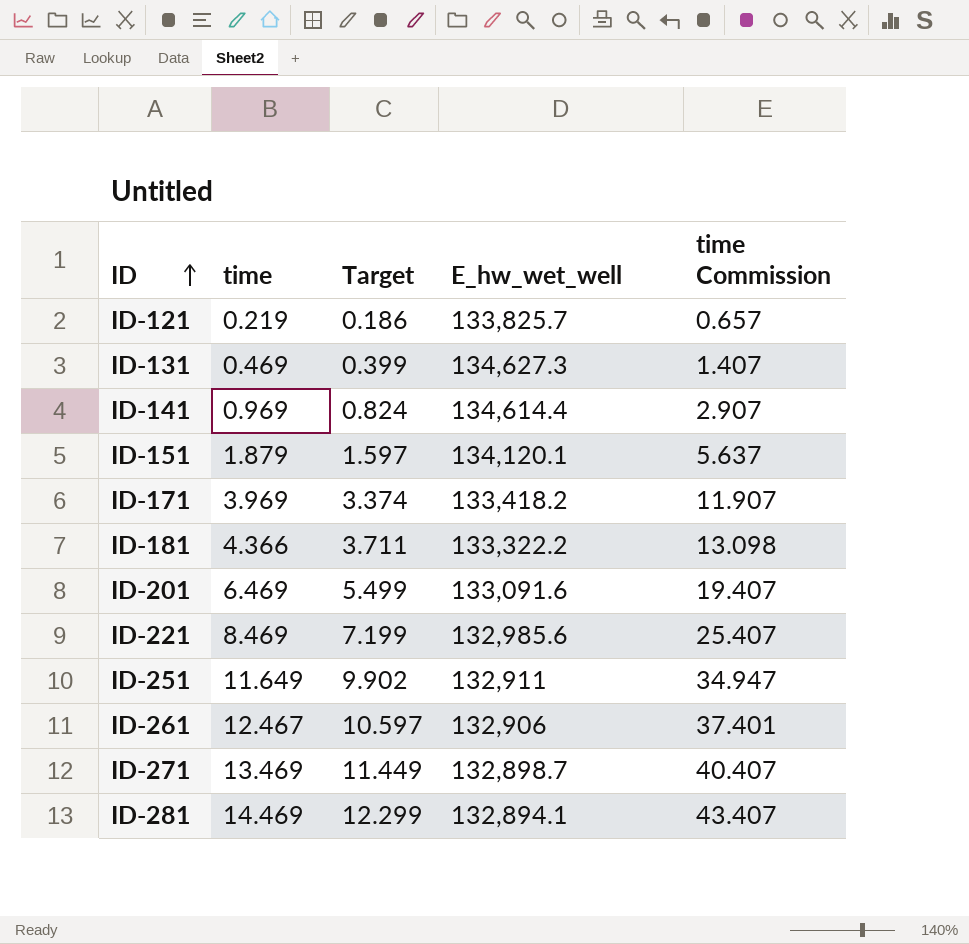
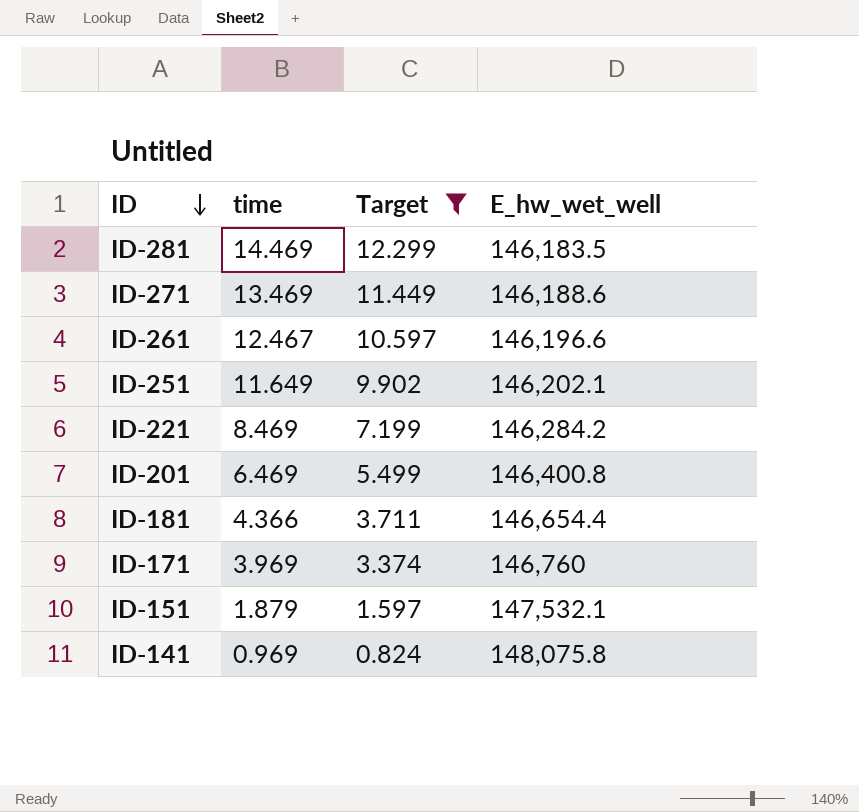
filter: none -> Target >= 0.824
row order: ID ascending -> ID descending
column time Commission | formula: [time] * 3 -> none
ID-281 | E_hw_wet_well: 132,894.1 -> 146,183.5
ID-271 | E_hw_wet_well: 132,898.7 -> 146,188.6
ID-261 | E_hw_wet_well: 132,906 -> 146,196.6
ID-251 | E_hw_wet_well: 132,911 -> 146,202.1
ID-221 | E_hw_wet_well: 132,985.6 -> 146,284.2
ID-201 | E_hw_wet_well: 133,091.6 -> 146,400.8
ID-181 | E_hw_wet_well: 133,322.2 -> 146,654.4
ID-171 | E_hw_wet_well: 133,418.2 -> 146,760
ID-151 | E_hw_wet_well: 134,120.1 -> 147,532.1
ID-141 | E_hw_wet_well: 134,614.4 -> 148,075.8

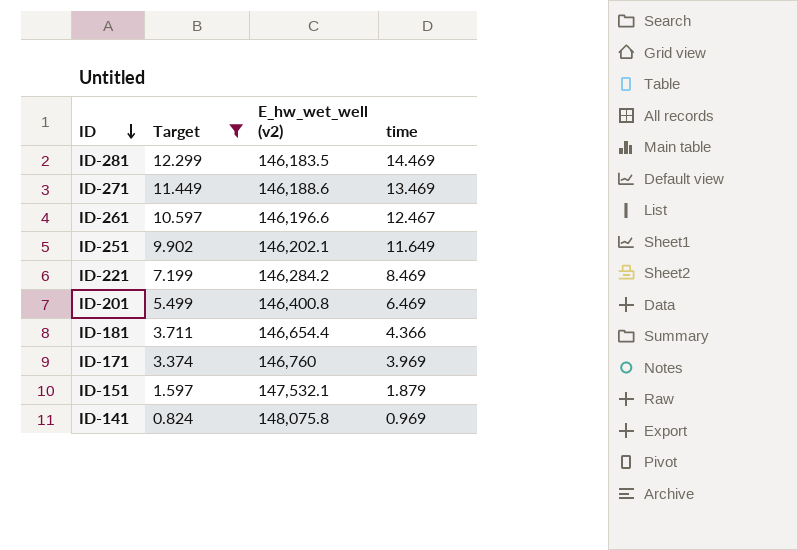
column name: E_hw_wet_well -> E_hw_wet_well (v2)
column time | position: 2 -> 4

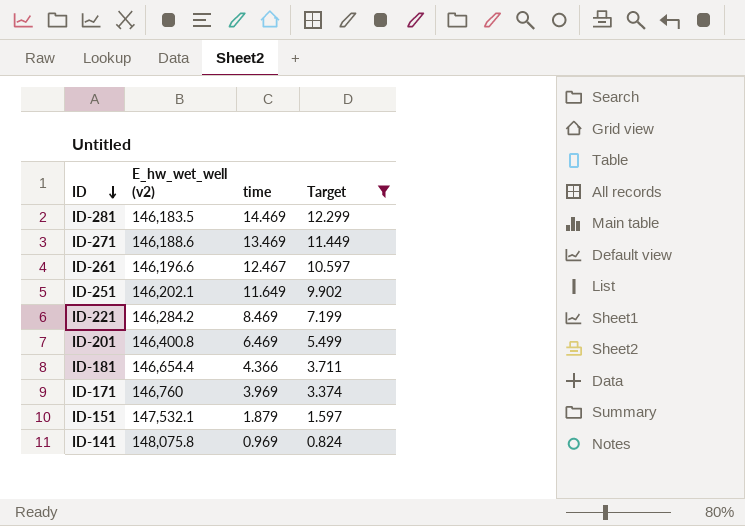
column Target | position: 2 -> 4

